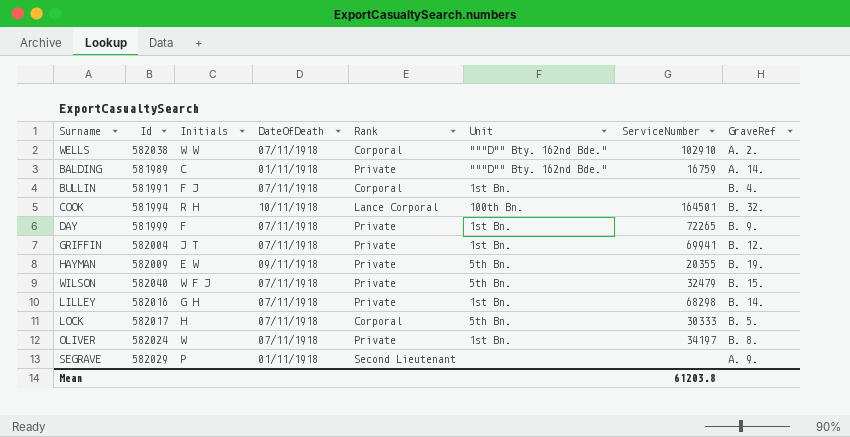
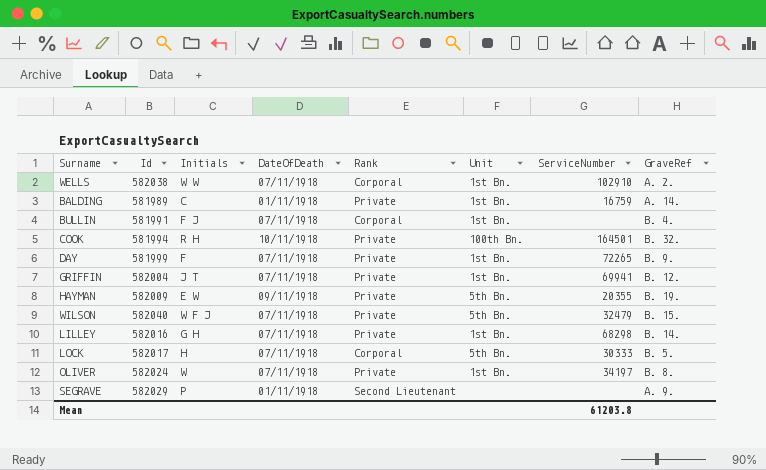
WELLS | Unit: """D"" Bty. 162nd Bde." -> 1st Bn.
BALDING | Unit: """D"" Bty. 162nd Bde." -> 1st Bn.
COOK | Rank: Lance Corporal -> Private

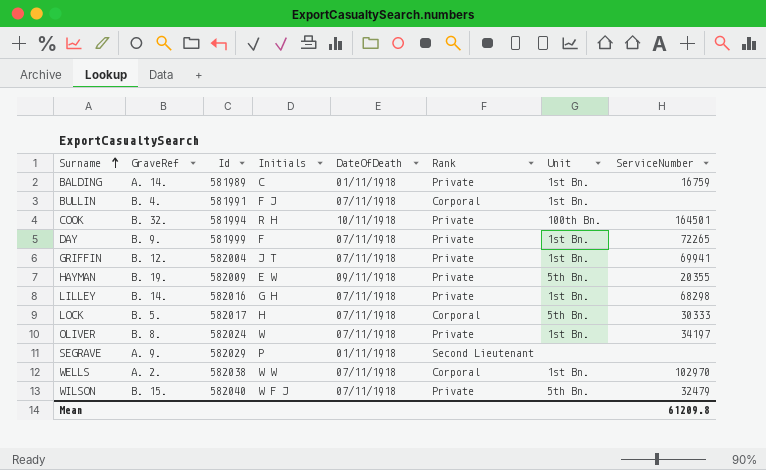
row order: none -> Surname ascending
column GraveRef | position: 8 -> 2
WELLS | ServiceNumber: 102910 -> 102970
Mean | ServiceNumber: 61203.8 -> 61209.8

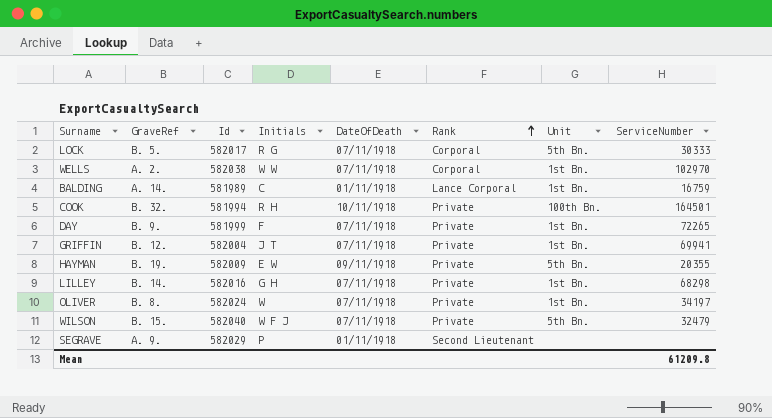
row order: Surname ascending -> Rank ascending
row BULLIN: B. 4. | 581991 | F J | 07/11/1918 | Corporal | 1st Bn. | none -> none
LOCK | Initials: H -> R G
BALDING | Rank: Private -> Lance Corporal

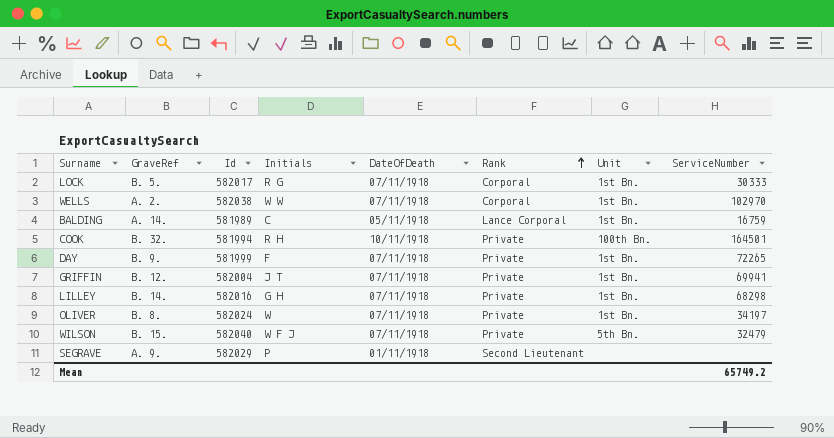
row HAYMAN: B. 19. | 582009 | E W | 09/11/1918 | Private | 5th Bn. | 20355 -> none
LOCK | Unit: 5th Bn. -> 1st Bn.
BALDING | DateOfDeath: 01/11/1918 -> 05/11/1918
Mean | ServiceNumber: 61209.8 -> 65749.2

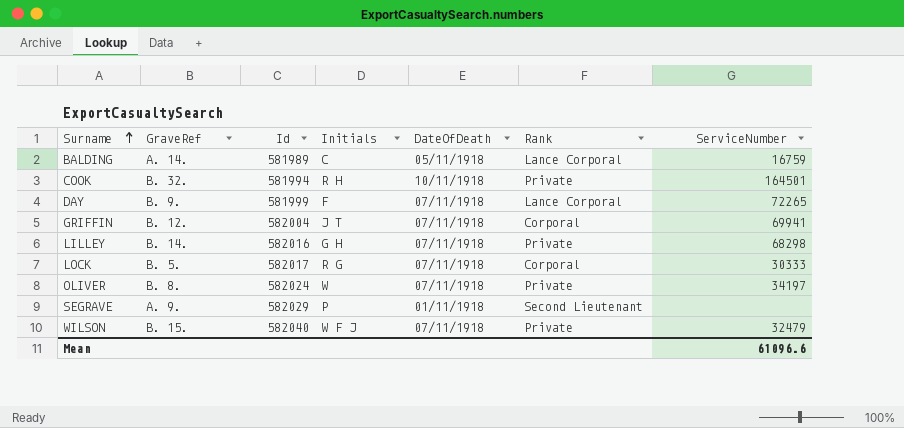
row order: Rank ascending -> Surname ascending
column Unit | position: 7 -> none
row WELLS: A. 2. | 582038 | W W | 07/11/1918 | Corporal | 1st Bn. | 102970 -> none
DAY | Rank: Private -> Lance Corporal
GRIFFIN | Rank: Private -> Corporal
Mean | ServiceNumber: 65749.2 -> 61096.6

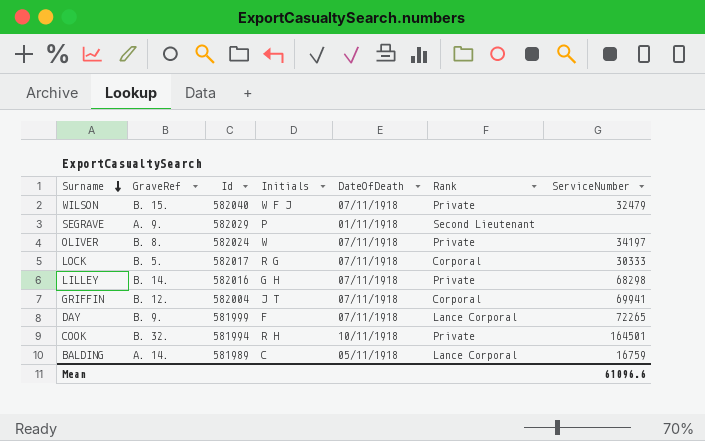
row order: Surname ascending -> Surname descending

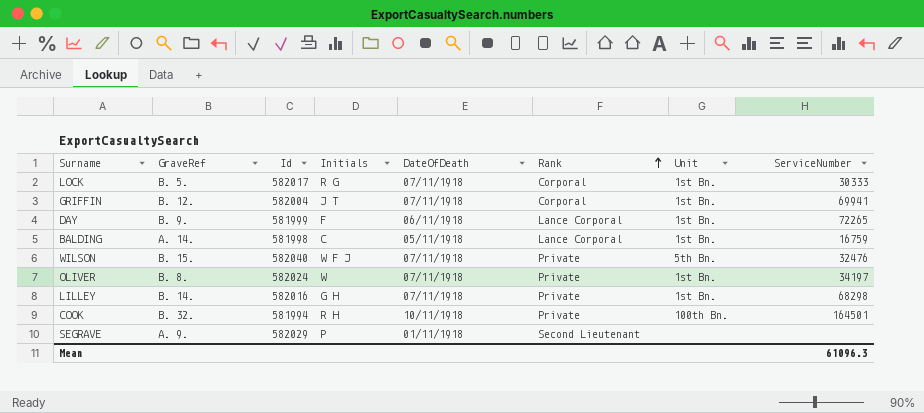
row order: Surname descending -> Rank ascending
column Unit | position: none -> 7
DAY | DateOfDeath: 07/11/1918 -> 06/11/1918
BALDING | Id: 581989 -> 581998
WILSON | ServiceNumber: 32479 -> 32476
Mean | ServiceNumber: 61096.6 -> 61096.3

